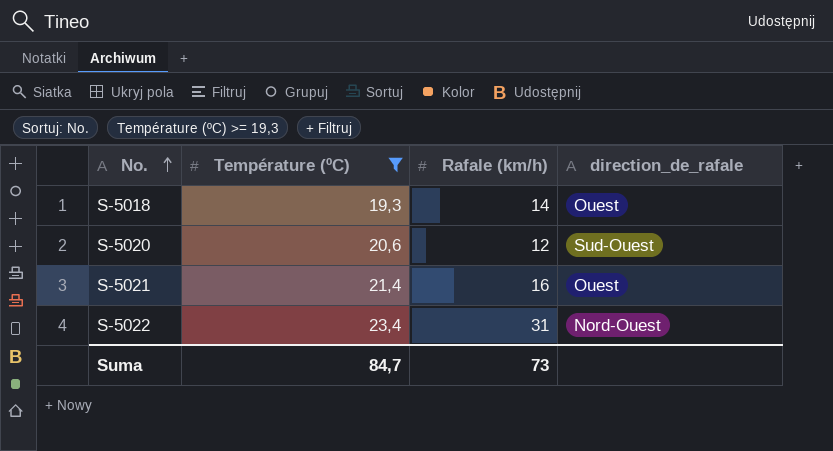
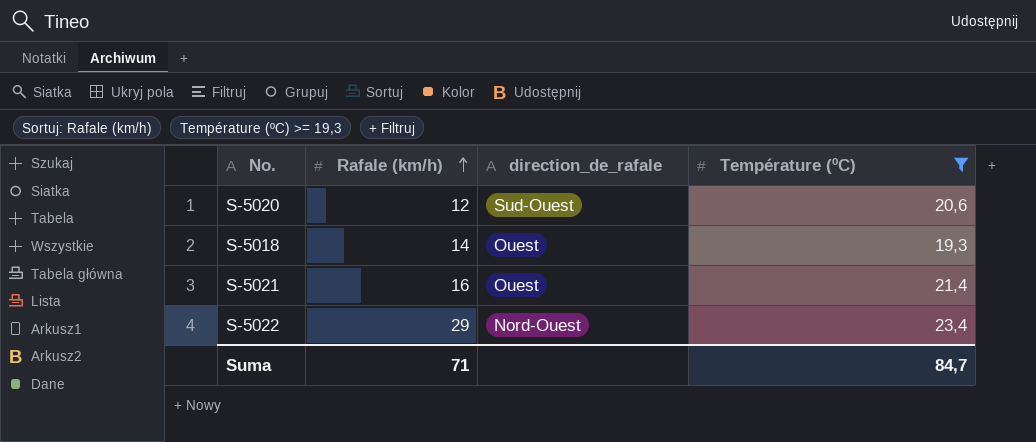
row order: No. ascending -> Rafale (km/h) ascending
column Température (ºC) | position: 2 -> 4
S-5022 | Rafale (km/h): 31 -> 29
Suma | Rafale (km/h): 73 -> 71

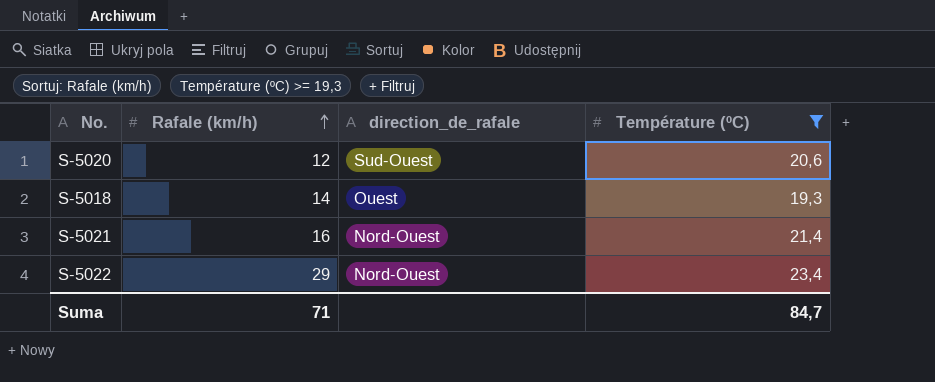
S-5021 | direction_de_rafale: Ouest -> Nord-Ouest

